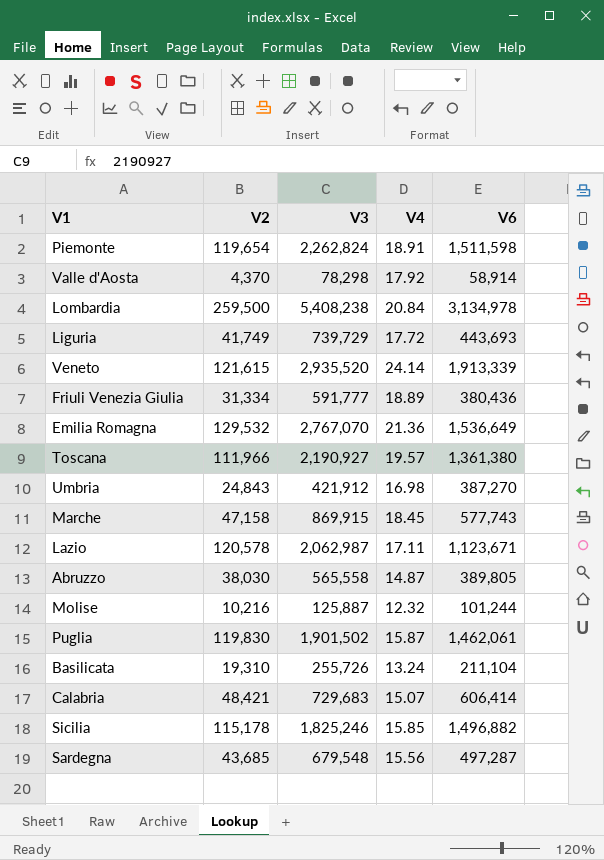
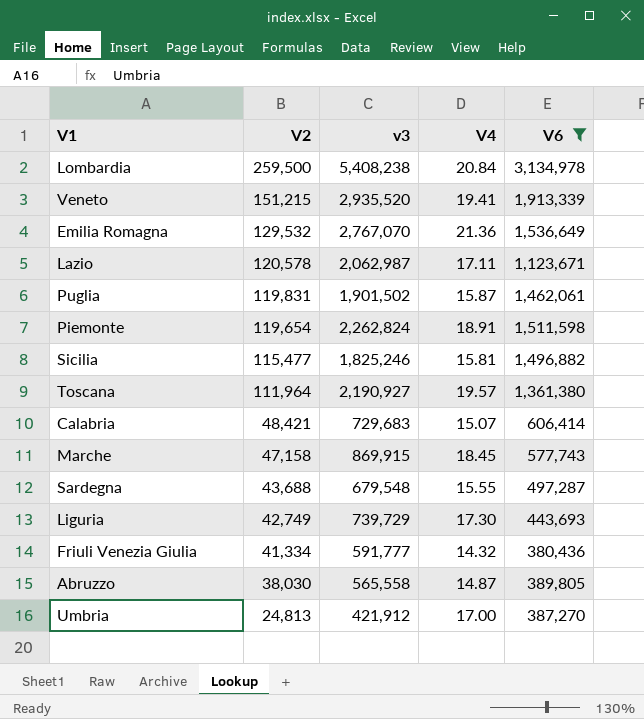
filter: none -> V6 >= 380,436
row order: none -> V2 descending
column name: V3 -> v3
Veneto | V2: 121,615 -> 151,215
Veneto | V4: 24.14 -> 19.41
Puglia | V2: 119,830 -> 119,831
Sicilia | V2: 115,178 -> 115,477
Sicilia | V4: 15.85 -> 15.81
Toscana | V2: 111,966 -> 111,964
Sardegna | V2: 43,685 -> 43,688
Sardegna | V4: 15.56 -> 15.55
Liguria | V2: 41,749 -> 42,749
Liguria | V4: 17.72 -> 17.30
Friuli Venezia Giulia | V2: 31,334 -> 41,334
Friuli Venezia Giulia | V4: 18.89 -> 14.32
Umbria | V2: 24,843 -> 24,813
Umbria | V4: 16.98 -> 17.00

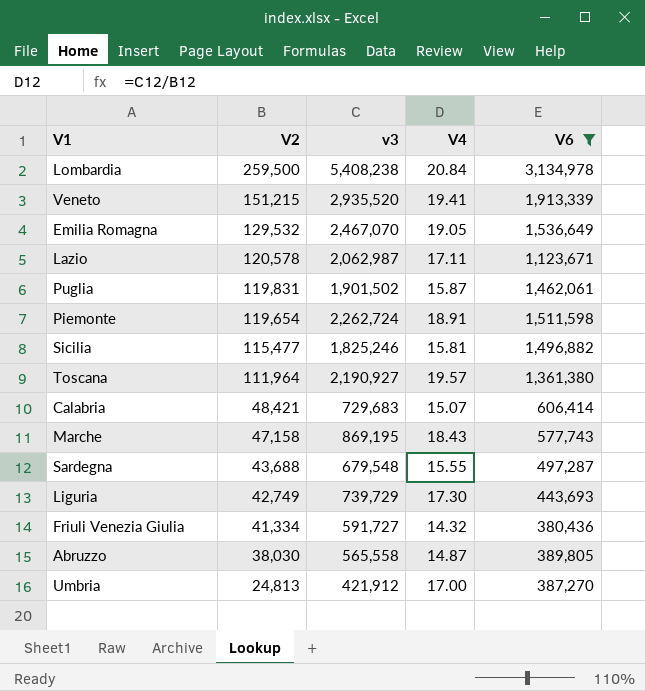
Emilia Romagna | v3: 2,767,070 -> 2,467,070
Emilia Romagna | V4: 21.36 -> 19.05
Piemonte | v3: 2,262,824 -> 2,262,724
Marche | v3: 869,915 -> 869,195
Marche | V4: 18.45 -> 18.43
Friuli Venezia Giulia | v3: 591,777 -> 591,727

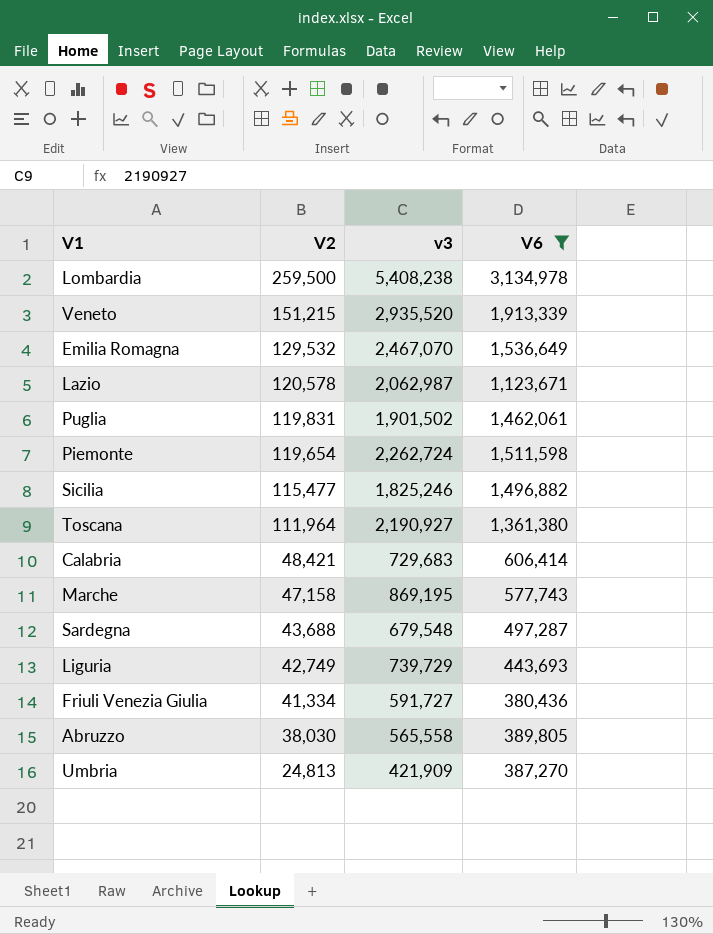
column V4 | formula: [v3] / [V2] -> none
Umbria | v3: 421,912 -> 421,909

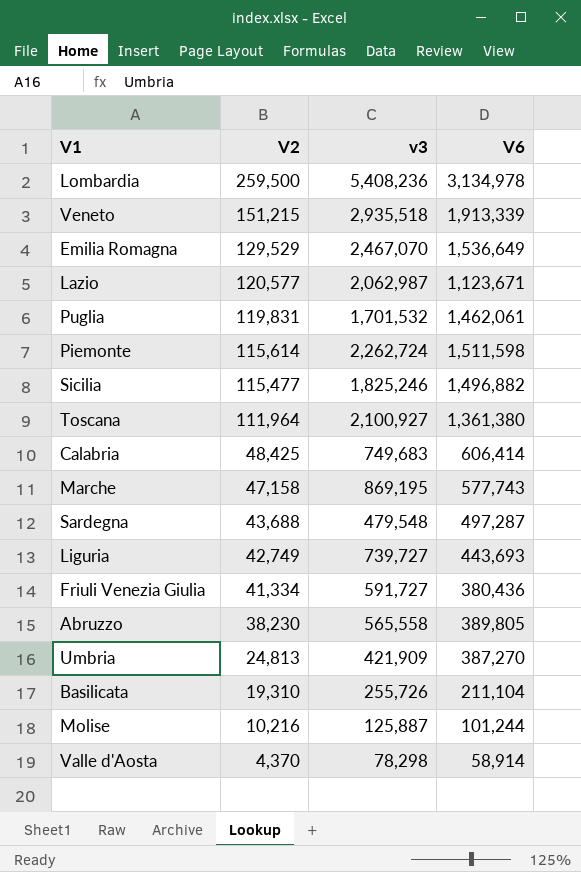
filter: V6 >= 380,436 -> none
Lombardia | v3: 5,408,238 -> 5,408,236
Veneto | v3: 2,935,520 -> 2,935,518
Emilia Romagna | V2: 129,532 -> 129,529
Lazio | V2: 120,578 -> 120,577
Puglia | v3: 1,901,502 -> 1,701,532
Piemonte | V2: 119,654 -> 115,614
Toscana | v3: 2,190,927 -> 2,100,927
Calabria | V2: 48,421 -> 48,425
Calabria | v3: 729,683 -> 749,683
Sardegna | v3: 679,548 -> 479,548
Liguria | v3: 739,729 -> 739,727
Abruzzo | V2: 38,030 -> 38,230

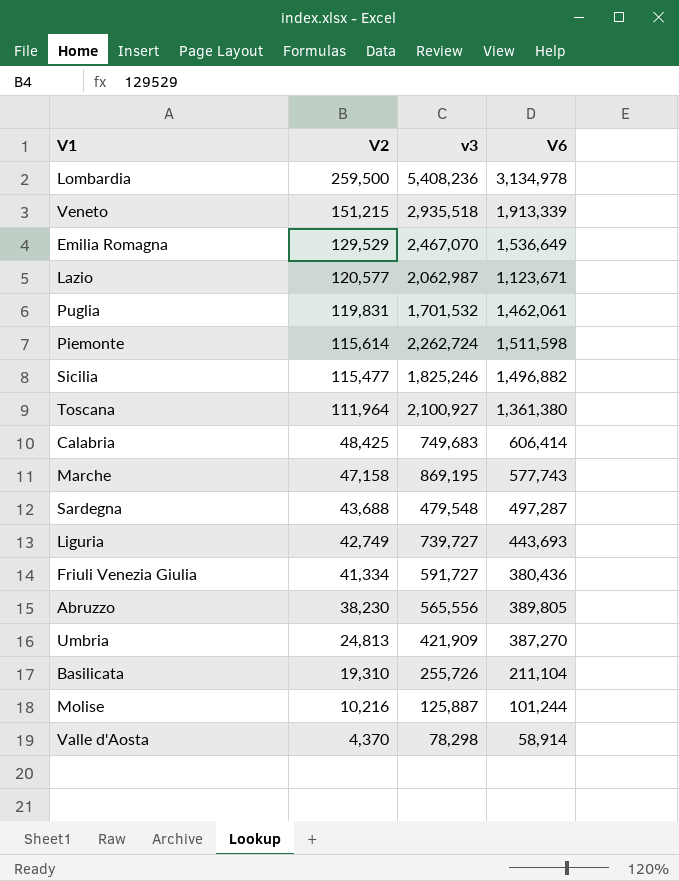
Abruzzo | v3: 565,558 -> 565,556

